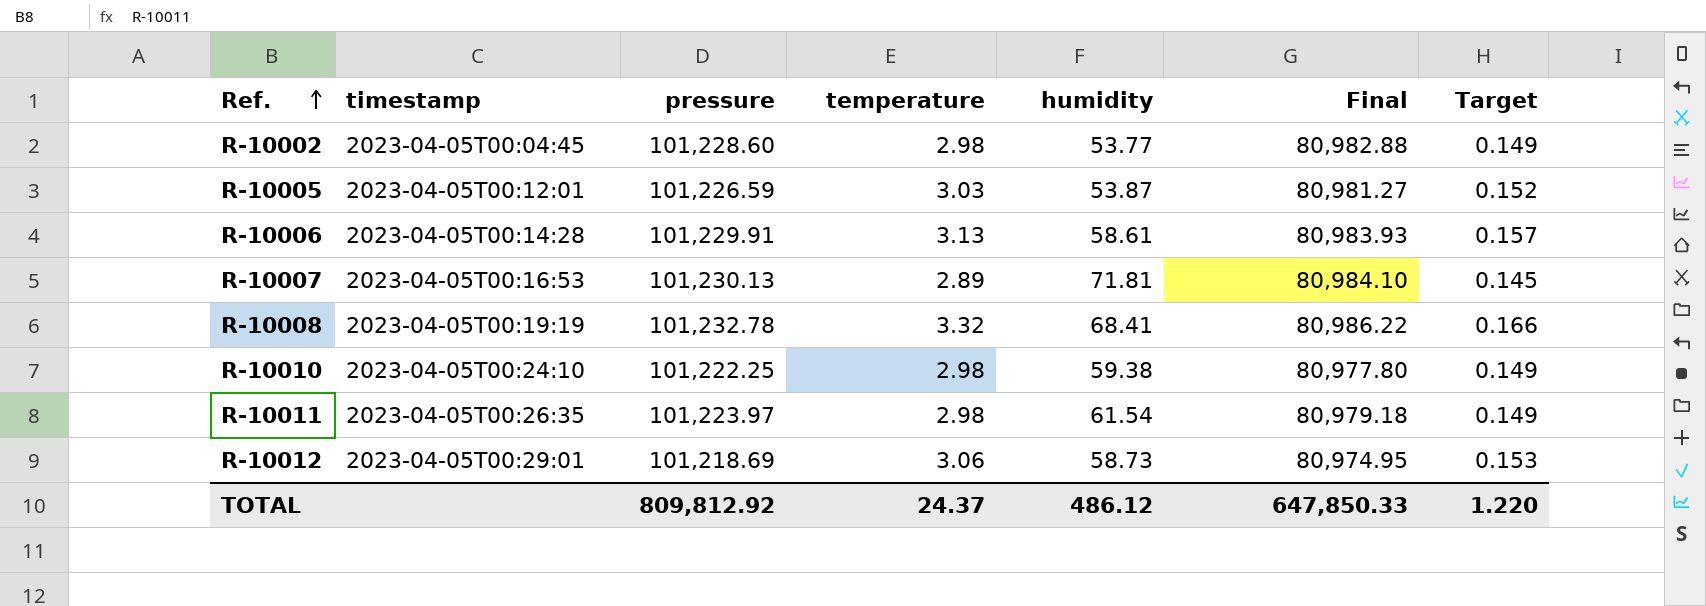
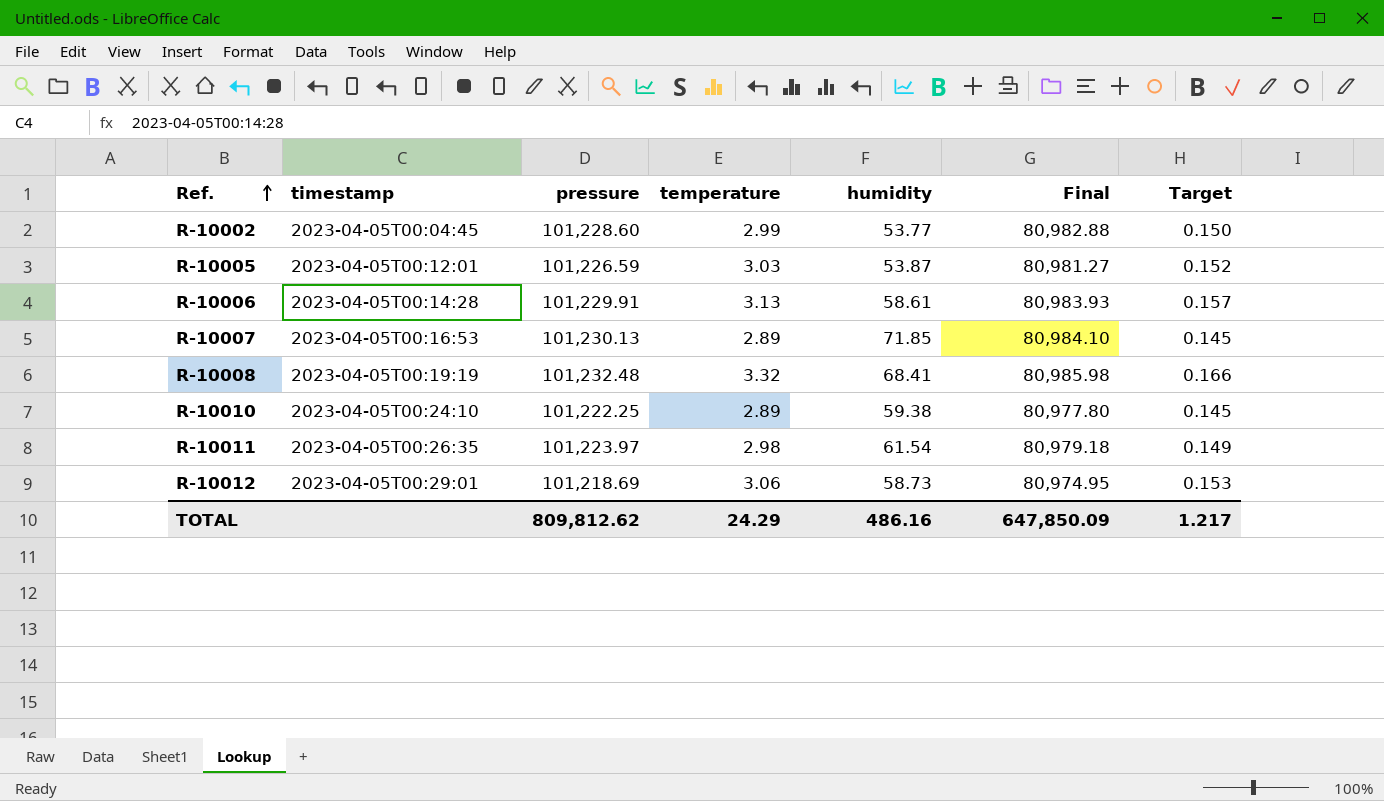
R-10002 | temperature: 2.98 -> 2.99
R-10002 | Target: 0.149 -> 0.150
R-10007 | humidity: 71.81 -> 71.85
R-10008 | pressure: 101,232.78 -> 101,232.48
R-10008 | Final: 80,986.22 -> 80,985.98
R-10010 | temperature: 2.98 -> 2.89
R-10010 | Target: 0.149 -> 0.145
TOTAL | pressure: 809,812.92 -> 809,812.62
TOTAL | temperature: 24.37 -> 24.29
TOTAL | humidity: 486.12 -> 486.16
TOTAL | Final: 647,850.33 -> 647,850.09
TOTAL | Target: 1.220 -> 1.217

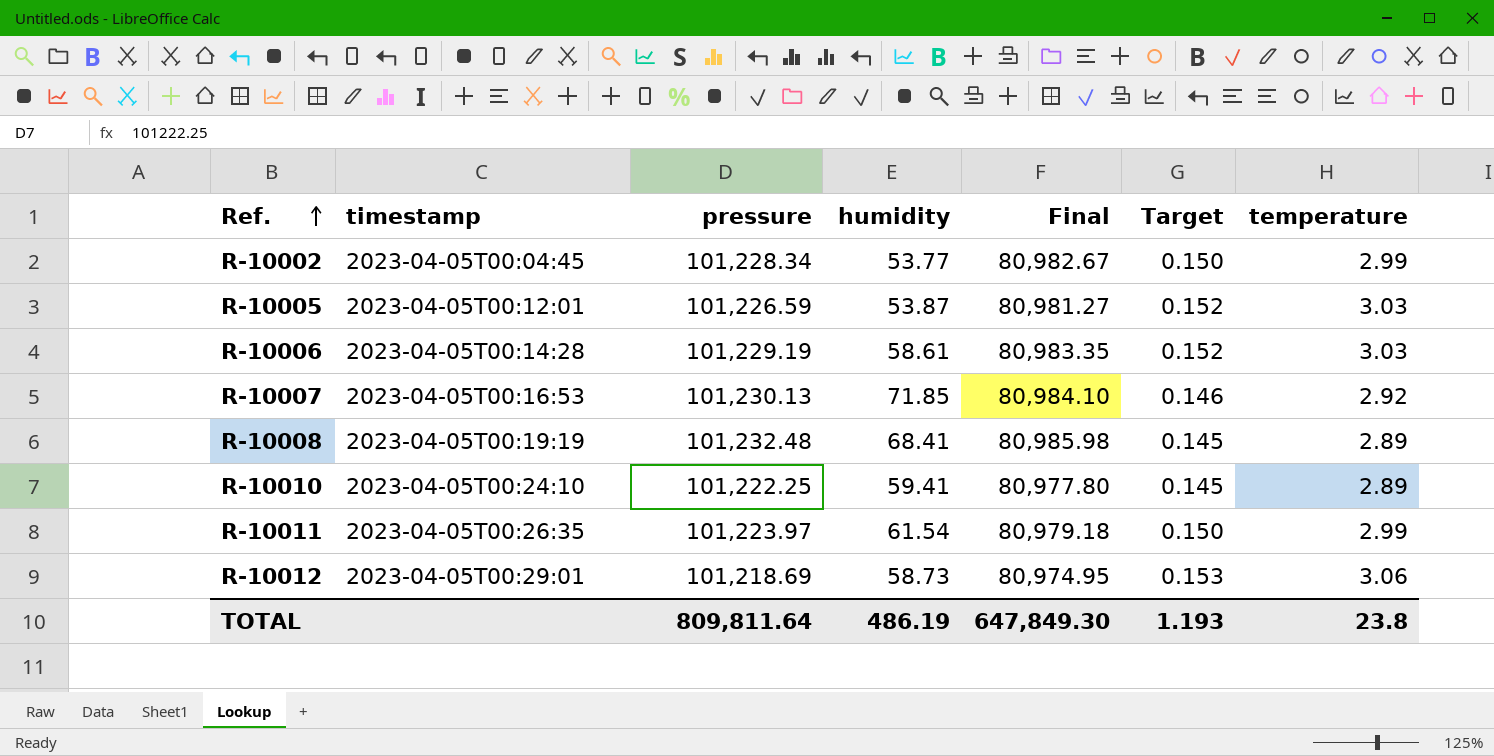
column temperature | position: 4 -> 7
R-10002 | pressure: 101,228.60 -> 101,228.34
R-10002 | Final: 80,982.88 -> 80,982.67
R-10006 | pressure: 101,229.91 -> 101,229.19
R-10006 | Final: 80,983.93 -> 80,983.35
R-10006 | Target: 0.157 -> 0.152
R-10006 | temperature: 3.13 -> 3.03
R-10007 | Target: 0.145 -> 0.146
R-10007 | temperature: 2.89 -> 2.92
R-10008 | Target: 0.166 -> 0.145
R-10008 | temperature: 3.32 -> 2.89
R-10010 | humidity: 59.38 -> 59.41
R-10011 | Target: 0.149 -> 0.150
R-10011 | temperature: 2.98 -> 2.99
TOTAL | pressure: 809,812.62 -> 809,811.64
TOTAL | humidity: 486.16 -> 486.19
TOTAL | Final: 647,850.09 -> 647,849.30
TOTAL | Target: 1.217 -> 1.193
TOTAL | temperature: 24.29 -> 23.8

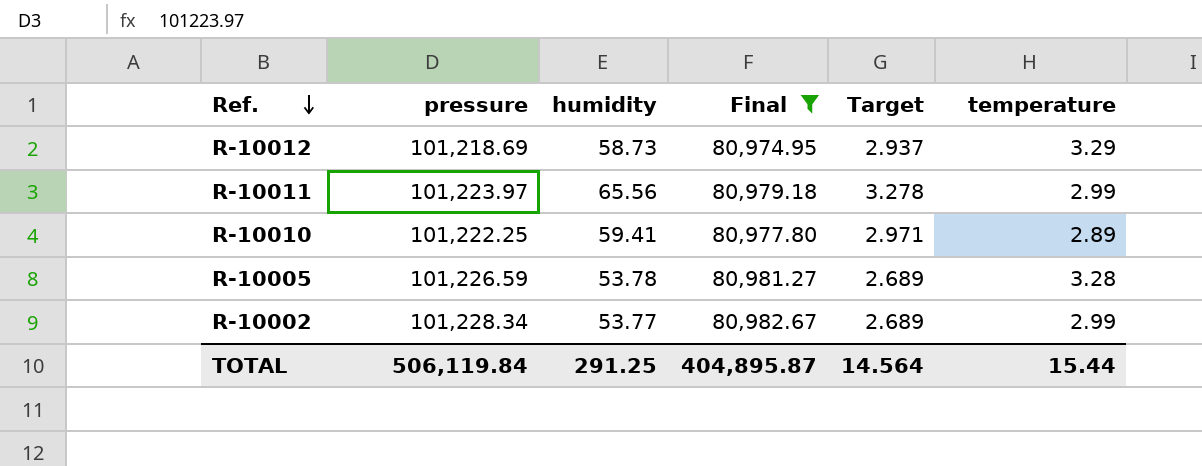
filter: none -> Final <= 80,982.67
row order: Ref. ascending -> Ref. descending
column timestamp | position: 2 -> none
column Target | formula: [temperature] * 0.05 -> [humidity] * 0.05
R-10012 | temperature: 3.06 -> 3.29
R-10011 | humidity: 61.54 -> 65.56
R-10005 | humidity: 53.87 -> 53.78
R-10005 | temperature: 3.03 -> 3.28
TOTAL | pressure: 809,811.64 -> 506,119.84
TOTAL | humidity: 486.19 -> 291.25
TOTAL | Final: 647,849.30 -> 404,895.87
TOTAL | Target: 1.193 -> 14.564
TOTAL | temperature: 23.8 -> 15.44

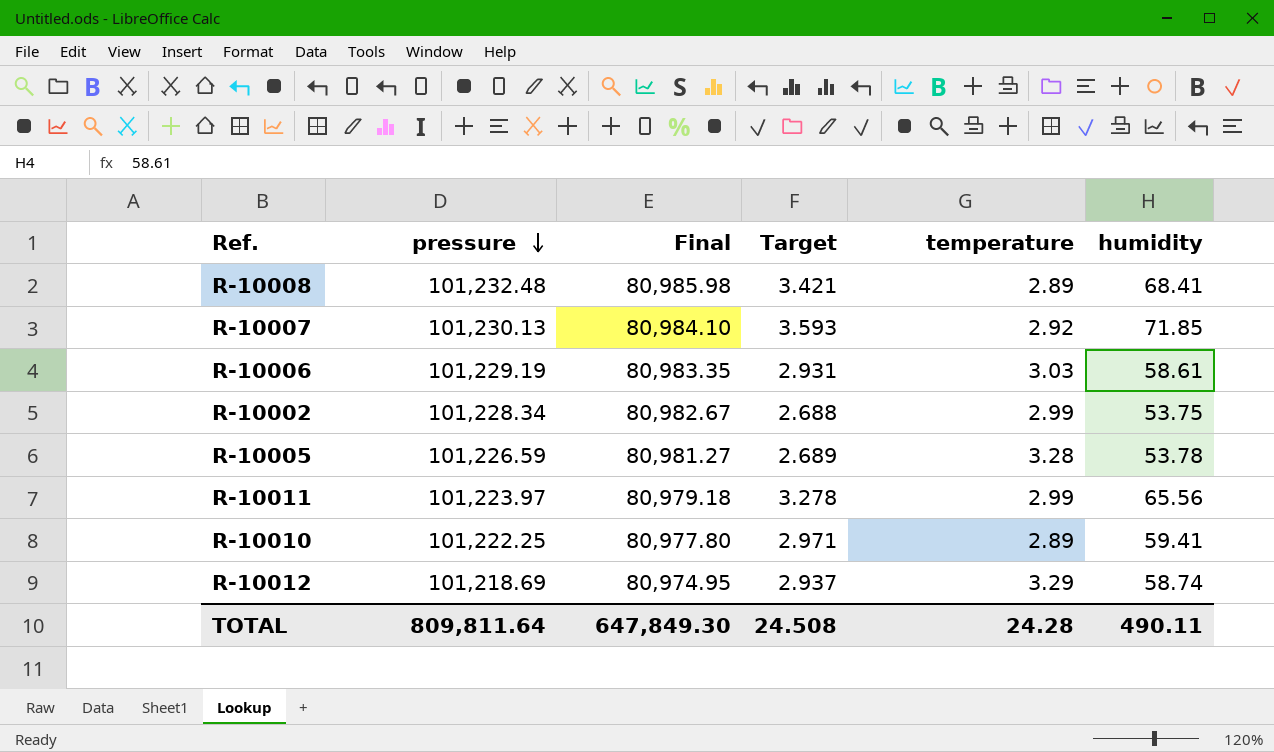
filter: Final <= 80,982.67 -> none
row order: Ref. descending -> pressure descending
column humidity | position: 3 -> 6
R-10002 | Target: 2.689 -> 2.688
R-10002 | humidity: 53.77 -> 53.75
R-10012 | humidity: 58.73 -> 58.74
TOTAL | pressure: 506,119.84 -> 809,811.64
TOTAL | Final: 404,895.87 -> 647,849.30
TOTAL | Target: 14.564 -> 24.508
TOTAL | temperature: 15.44 -> 24.28
TOTAL | humidity: 291.25 -> 490.11

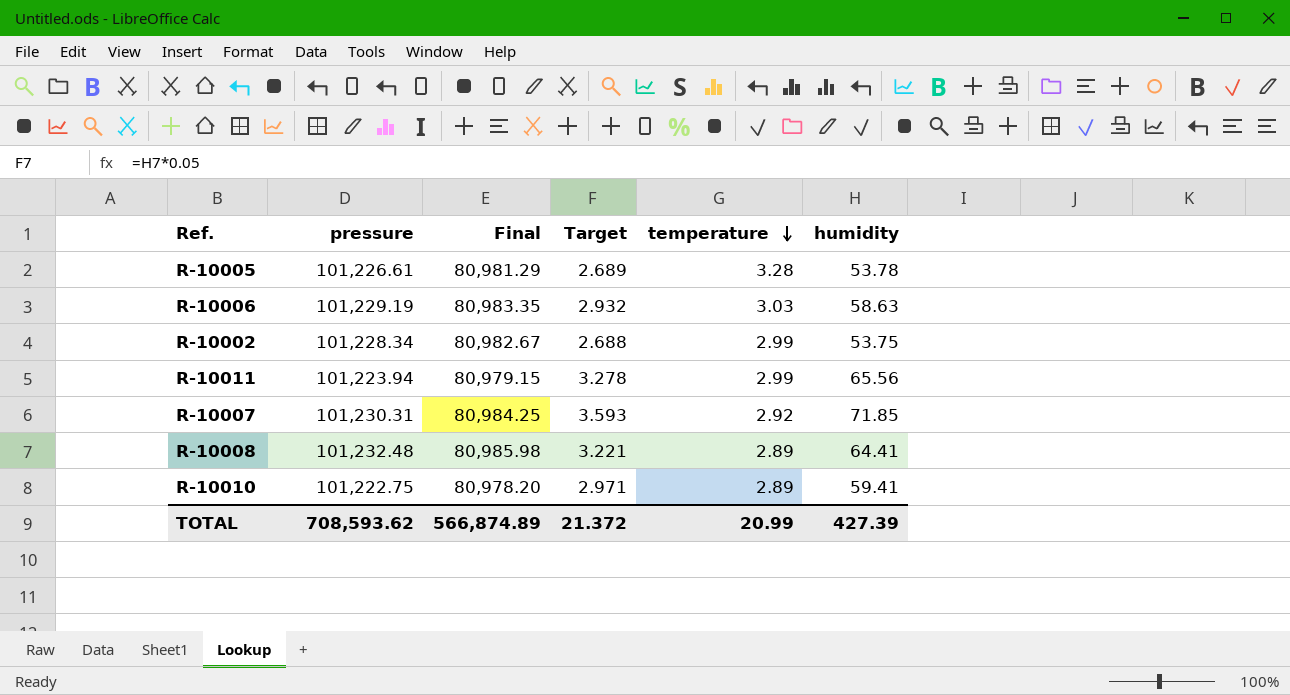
row order: pressure descending -> temperature descending
row R-10012: 101,218.69 | 80,974.95 | 2.937 | 3.29 | 58.74 -> none
R-10005 | pressure: 101,226.59 -> 101,226.61
R-10005 | Final: 80,981.27 -> 80,981.29
R-10006 | Target: 2.931 -> 2.932
R-10006 | humidity: 58.61 -> 58.63
R-10011 | pressure: 101,223.97 -> 101,223.94
R-10011 | Final: 80,979.18 -> 80,979.15
R-10007 | pressure: 101,230.13 -> 101,230.31
R-10007 | Final: 80,984.10 -> 80,984.25
R-10008 | Target: 3.421 -> 3.221
R-10008 | humidity: 68.41 -> 64.41
R-10010 | pressure: 101,222.25 -> 101,222.75
R-10010 | Final: 80,977.80 -> 80,978.20
TOTAL | pressure: 809,811.64 -> 708,593.62
TOTAL | Final: 647,849.30 -> 566,874.89
TOTAL | Target: 24.508 -> 21.372
TOTAL | temperature: 24.28 -> 20.99
TOTAL | humidity: 490.11 -> 427.39

